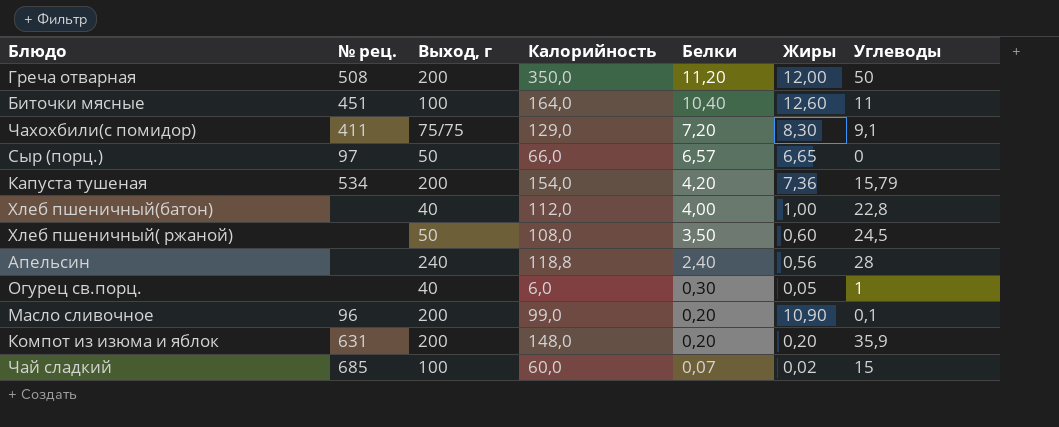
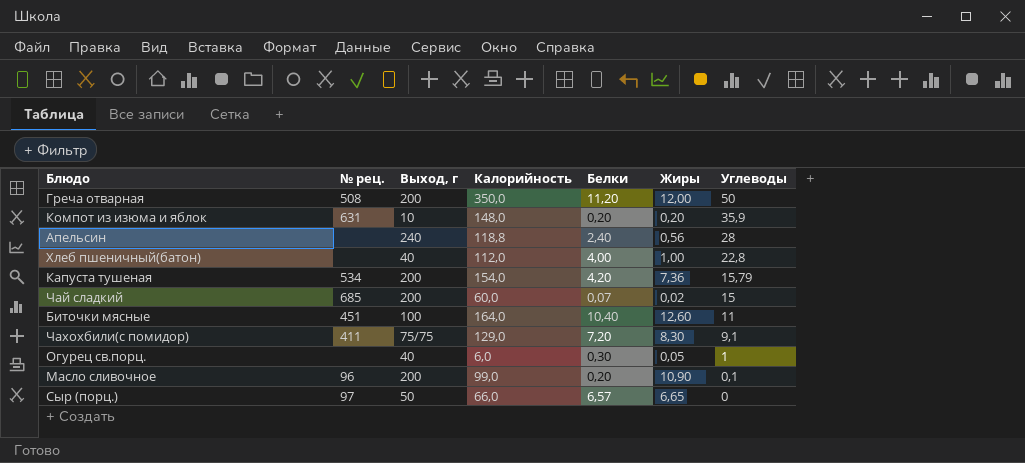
row order: Белки descending -> Углеводы descending
row Хлеб пшеничный( ржаной): none | 50 | 108,0 | 3,50 | 0,60 | 24,5 -> none
Компот из изюма и яблок | Выход, г: 200 -> 10
Чай сладкий | Выход, г: 100 -> 200

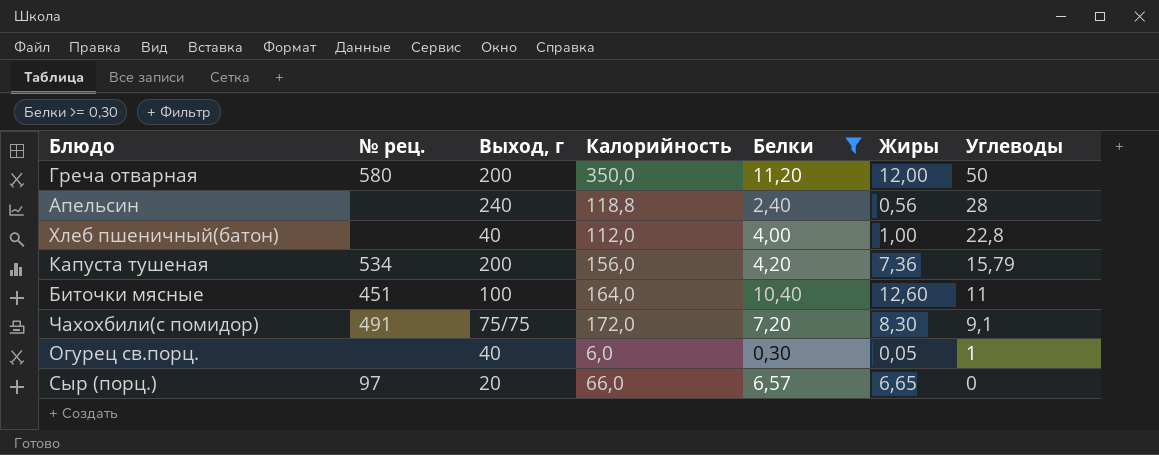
filter: none -> Белки >= 0,30
Греча отварная | № рец.: 508 -> 580
Капуста тушеная | Калорийность: 154,0 -> 156,0
Чахохбили(с помидор) | № рец.: 411 -> 491
Чахохбили(с помидор) | Калорийность: 129,0 -> 172,0
Сыр (порц.) | Выход, г: 50 -> 20

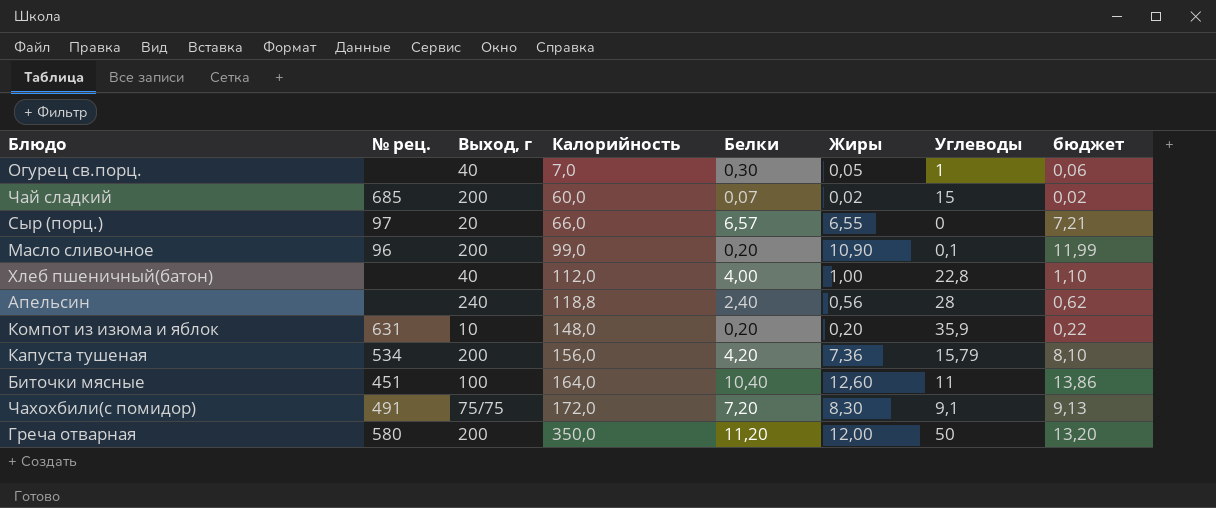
filter: Белки >= 0,30 -> none
row order: Углеводы descending -> Калорийность ascending
column бюджет | formula: none -> [Жиры] * 1,1
Огурец св.порц. | Калорийность: 6,0 -> 7,0
Сыр (порц.) | Жиры: 6,65 -> 6,55

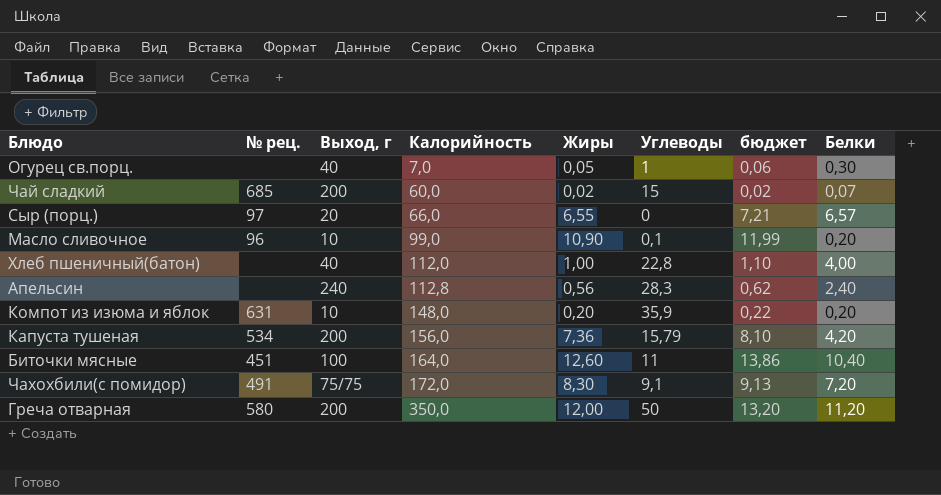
column Белки | position: 5 -> 8
Масло сливочное | Выход, г: 200 -> 10
Апельсин | Калорийность: 118,8 -> 112,8
Апельсин | Углеводы: 28 -> 28,3

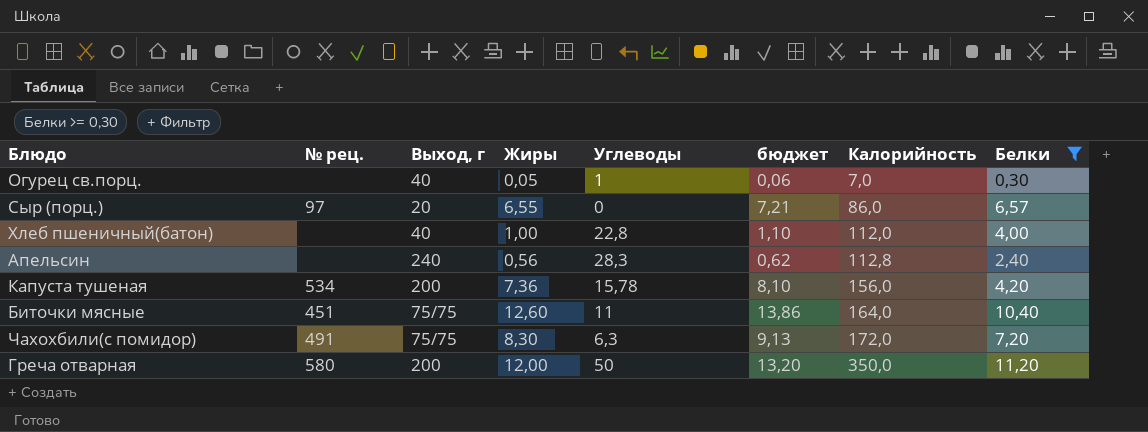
filter: none -> Белки >= 0,30
column Калорийность | position: 4 -> 7
Сыр (порц.) | Калорийность: 66,0 -> 86,0
Капуста тушеная | Углеводы: 15,79 -> 15,78
Биточки мясные | Выход, г: 100 -> 75/75
Чахохбили(с помидор) | Углеводы: 9,1 -> 6,3

